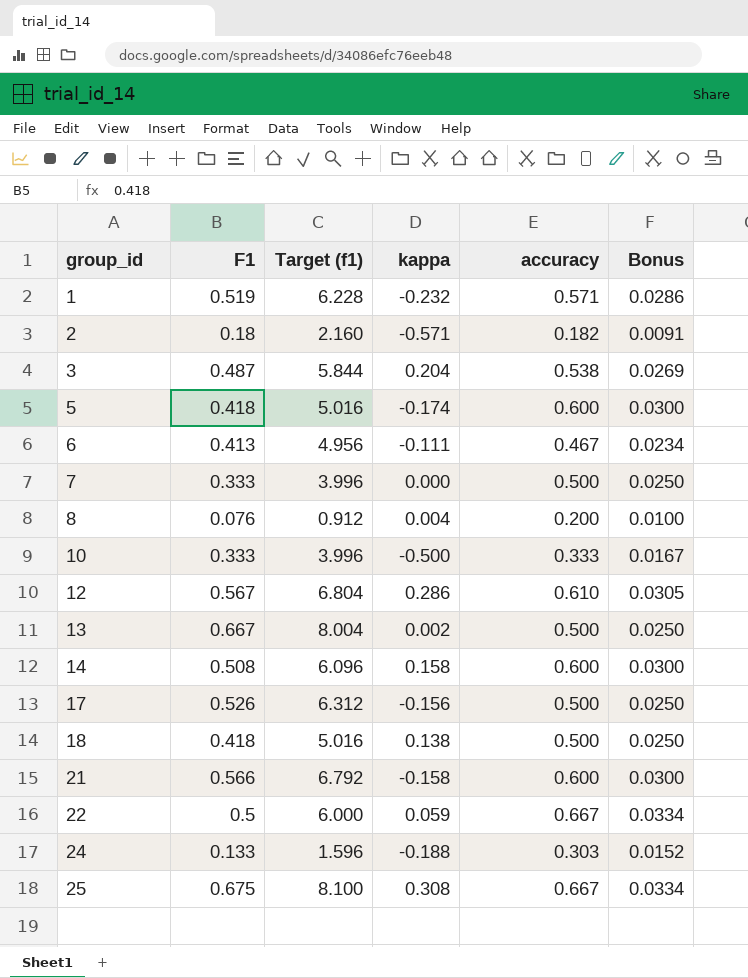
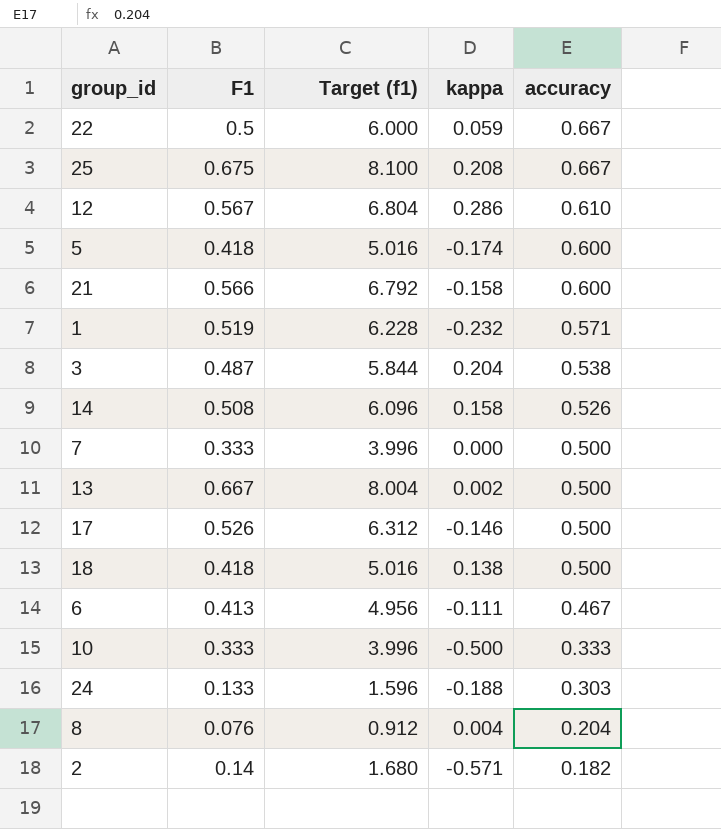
row order: group_id ascending -> accuracy descending
column Bonus | formula: [accuracy] * 0.05 -> none
25 | kappa: 0.308 -> 0.208
14 | accuracy: 0.600 -> 0.526
17 | kappa: -0.156 -> -0.146
8 | accuracy: 0.200 -> 0.204
2 | F1: 0.18 -> 0.14
2 | Target (f1): 2.160 -> 1.680

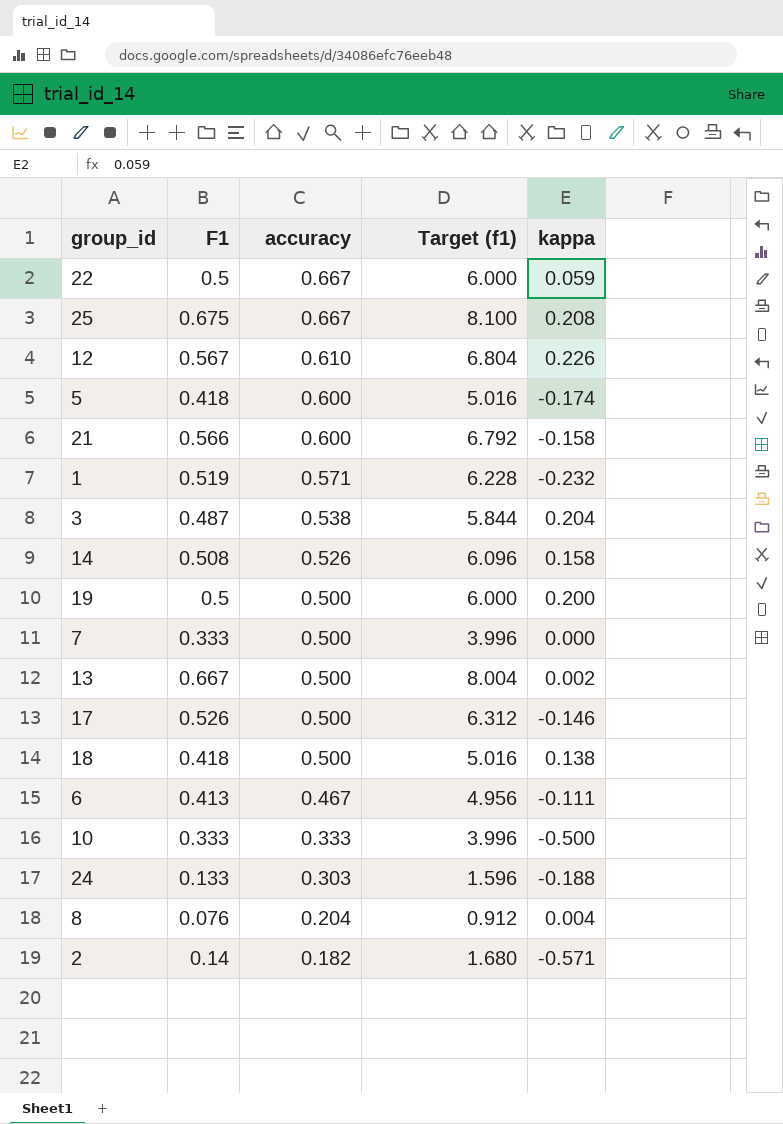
column accuracy | position: 5 -> 3
12 | kappa: 0.286 -> 0.226
row 19: none -> 0.5 | 0.500 | 6.000 | 0.200

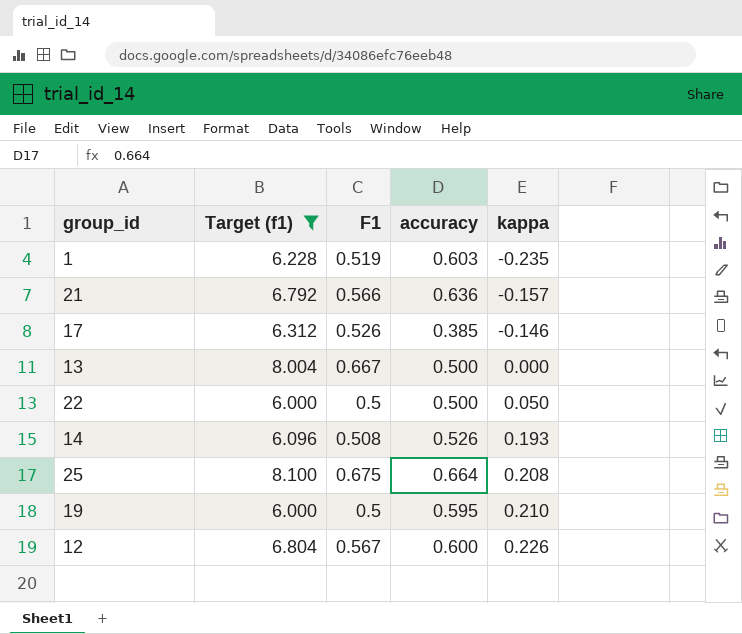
filter: none -> Target (f1) >= 6.000
row order: accuracy descending -> kappa ascending
column Target (f1) | position: 4 -> 2
1 | accuracy: 0.571 -> 0.603
1 | kappa: -0.232 -> -0.235
21 | accuracy: 0.600 -> 0.636
21 | kappa: -0.158 -> -0.157
17 | accuracy: 0.500 -> 0.385
13 | kappa: 0.002 -> 0.000
22 | accuracy: 0.667 -> 0.500
22 | kappa: 0.059 -> 0.050
14 | kappa: 0.158 -> 0.193
25 | accuracy: 0.667 -> 0.664
19 | accuracy: 0.500 -> 0.595
19 | kappa: 0.200 -> 0.210
12 | accuracy: 0.610 -> 0.600

